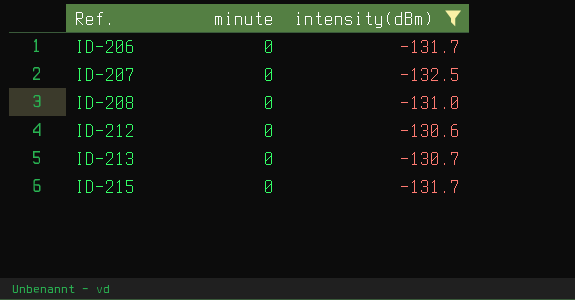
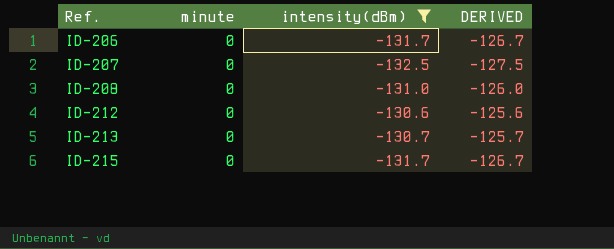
column DERIVED | formula: none -> [intensity(dBm)] + 5

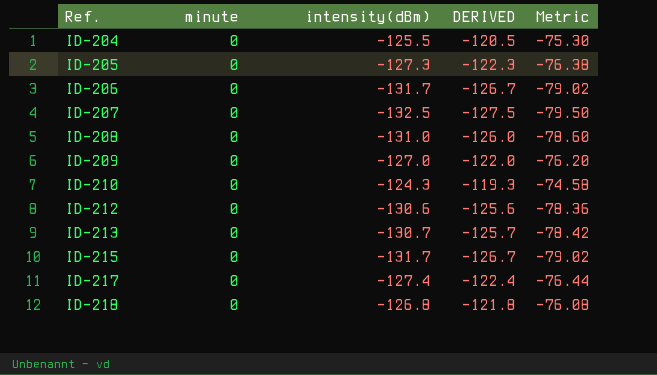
filter: intensity(dBm) <= -130.6 -> none
column Metric | formula: none -> [intensity(dBm)] * 0.6

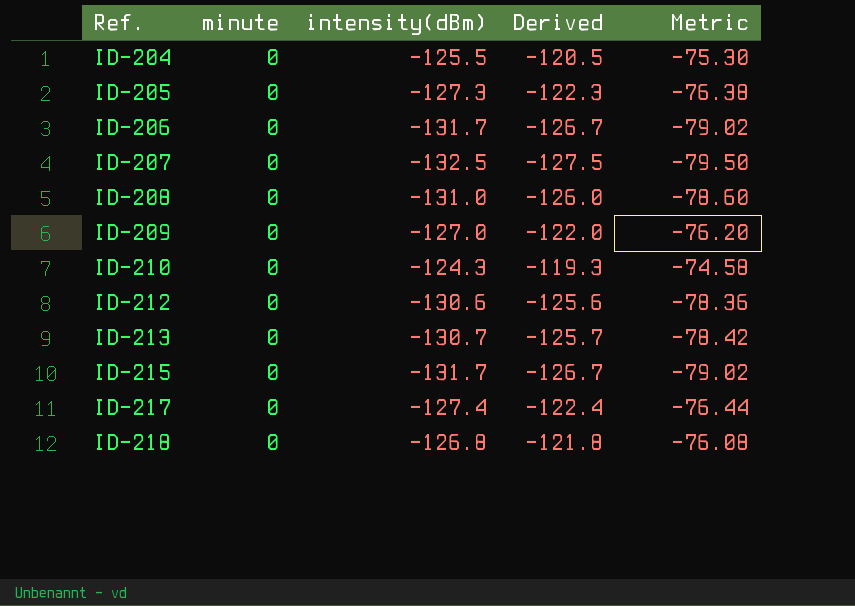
column name: DERIVED -> Derived

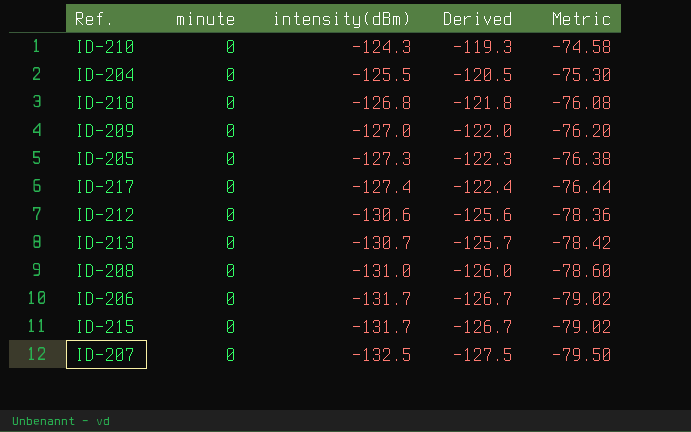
row order: Ref. ascending -> intensity(dBm) descending

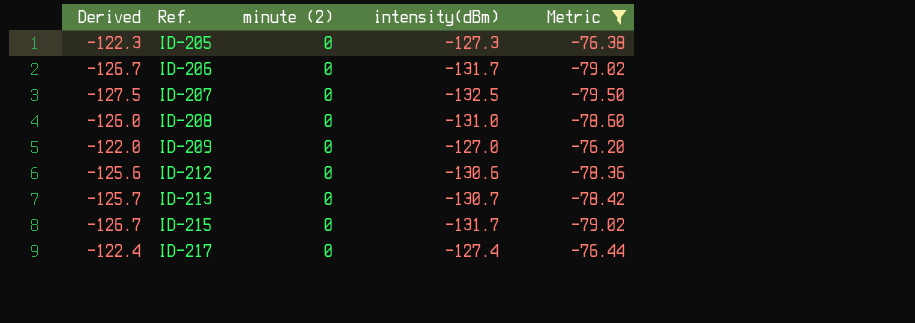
filter: none -> Metric <= -76.20
row order: intensity(dBm) descending -> Ref. ascending
column Derived | position: 4 -> 1
column name: minute -> minute (2)

